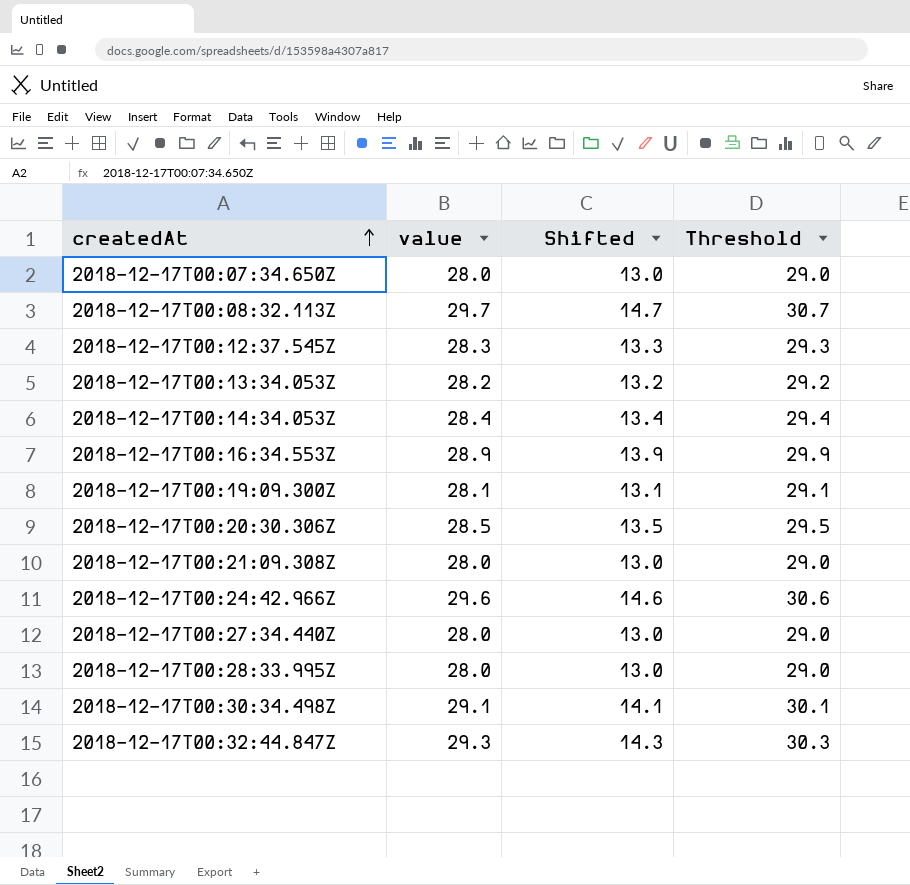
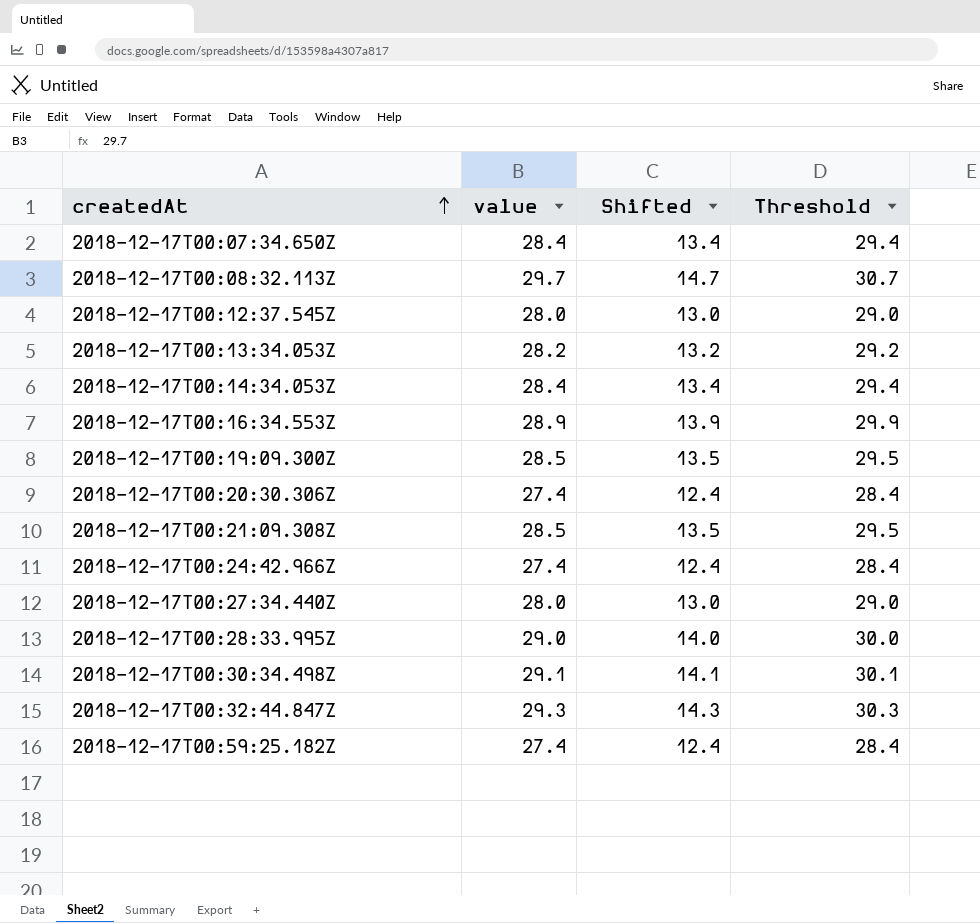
2018-12-17T00:07:34.650Z | value: 28.0 -> 28.4
2018-12-17T00:07:34.650Z | Shifted: 13.0 -> 13.4
2018-12-17T00:07:34.650Z | Threshold: 29.0 -> 29.4
2018-12-17T00:12:37.545Z | value: 28.3 -> 28.0
2018-12-17T00:12:37.545Z | Shifted: 13.3 -> 13.0
2018-12-17T00:12:37.545Z | Threshold: 29.3 -> 29.0
2018-12-17T00:19:09.300Z | value: 28.1 -> 28.5
2018-12-17T00:19:09.300Z | Shifted: 13.1 -> 13.5
2018-12-17T00:19:09.300Z | Threshold: 29.1 -> 29.5
2018-12-17T00:20:30.306Z | value: 28.5 -> 27.4
2018-12-17T00:20:30.306Z | Shifted: 13.5 -> 12.4
2018-12-17T00:20:30.306Z | Threshold: 29.5 -> 28.4
2018-12-17T00:21:09.308Z | value: 28.0 -> 28.5
2018-12-17T00:21:09.308Z | Shifted: 13.0 -> 13.5
2018-12-17T00:21:09.308Z | Threshold: 29.0 -> 29.5
2018-12-17T00:24:42.966Z | value: 29.6 -> 27.4
2018-12-17T00:24:42.966Z | Shifted: 14.6 -> 12.4
2018-12-17T00:24:42.966Z | Threshold: 30.6 -> 28.4
2018-12-17T00:28:33.995Z | value: 28.0 -> 29.0
2018-12-17T00:28:33.995Z | Shifted: 13.0 -> 14.0
2018-12-17T00:28:33.995Z | Threshold: 29.0 -> 30.0
row 2018-12-17T00:59:25.182Z: none -> 27.4 | 12.4 | 28.4

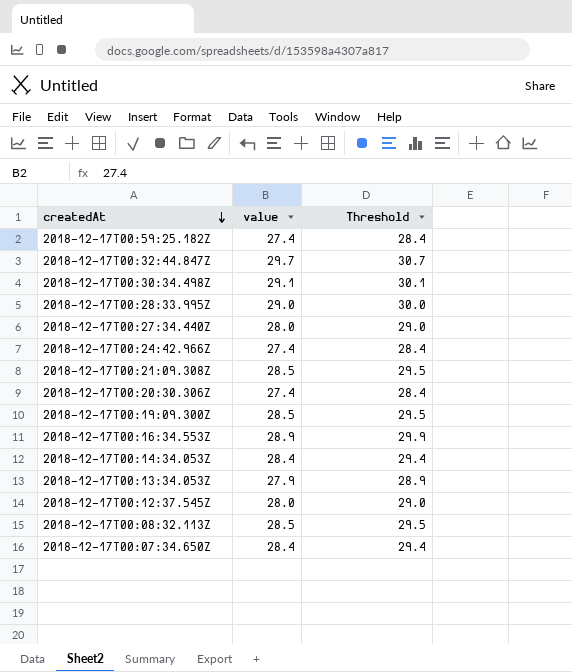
row order: createdAt ascending -> createdAt descending
column Shifted | formula: [value] - 15 -> none
2018-12-17T00:32:44.847Z | value: 29.3 -> 29.7
2018-12-17T00:32:44.847Z | Threshold: 30.3 -> 30.7
2018-12-17T00:13:34.053Z | value: 28.2 -> 27.9
2018-12-17T00:13:34.053Z | Threshold: 29.2 -> 28.9
2018-12-17T00:08:32.113Z | value: 29.7 -> 28.5
2018-12-17T00:08:32.113Z | Threshold: 30.7 -> 29.5

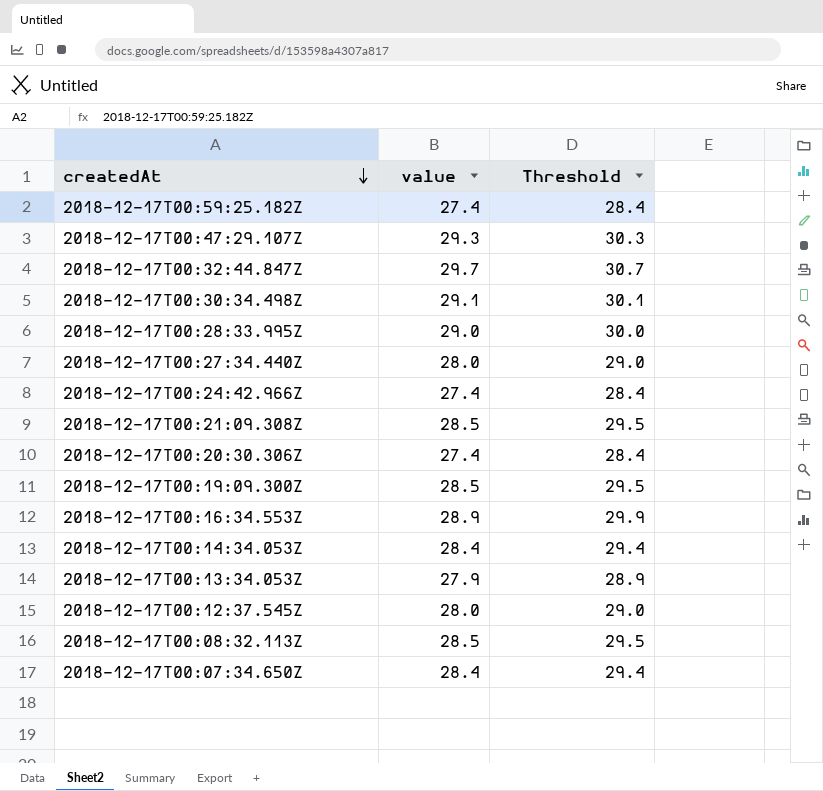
row 2018-12-17T00:47:29.107Z: none -> 29.3 | 30.3

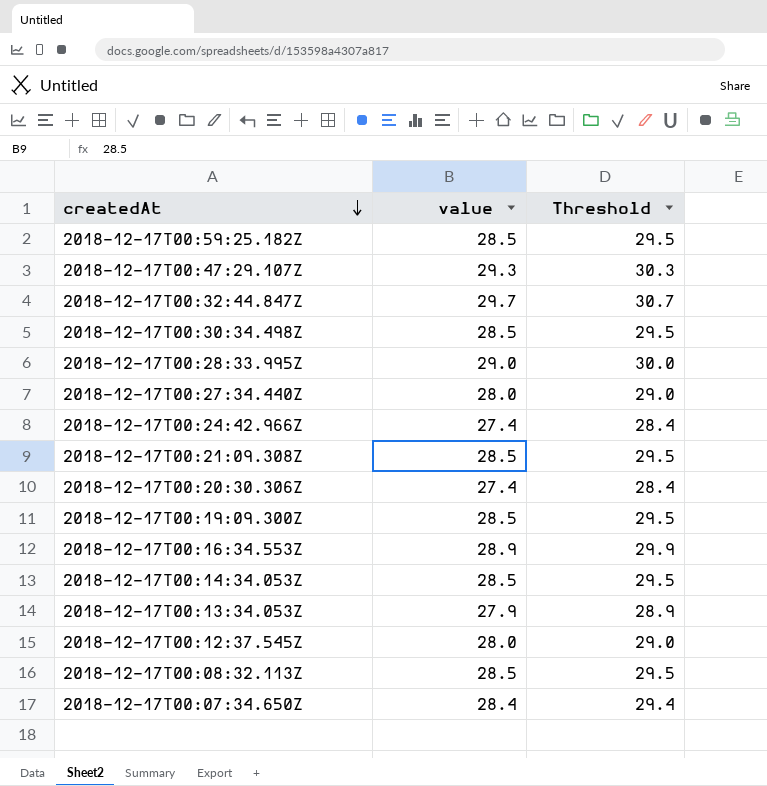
2018-12-17T00:59:25.182Z | value: 27.4 -> 28.5
2018-12-17T00:59:25.182Z | Threshold: 28.4 -> 29.5
2018-12-17T00:30:34.498Z | value: 29.1 -> 28.5
2018-12-17T00:30:34.498Z | Threshold: 30.1 -> 29.5
2018-12-17T00:14:34.053Z | value: 28.4 -> 28.5
2018-12-17T00:14:34.053Z | Threshold: 29.4 -> 29.5

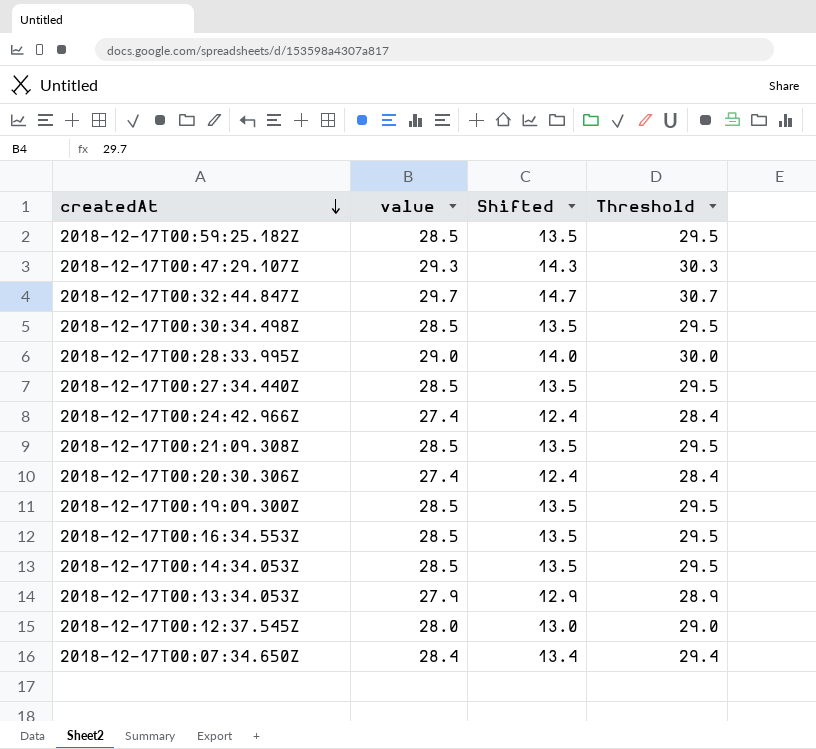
column Shifted | formula: none -> [value] - 15
row 2018-12-17T00:08:32.113Z: 28.5 | 29.5 -> none
2018-12-17T00:27:34.440Z | value: 28.0 -> 28.5
2018-12-17T00:27:34.440Z | Threshold: 29.0 -> 29.5
2018-12-17T00:16:34.553Z | value: 28.9 -> 28.5
2018-12-17T00:16:34.553Z | Threshold: 29.9 -> 29.5

